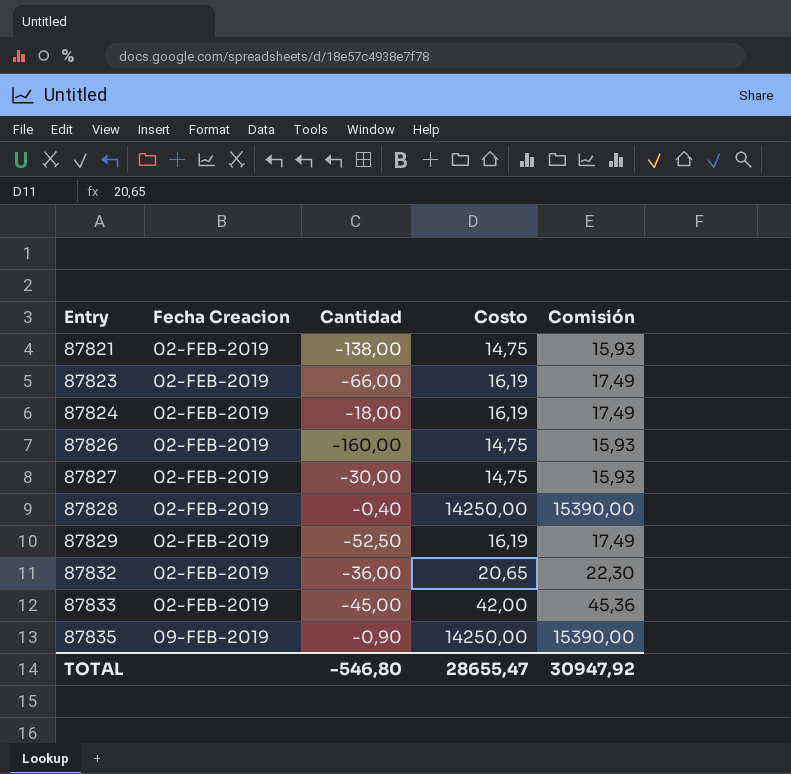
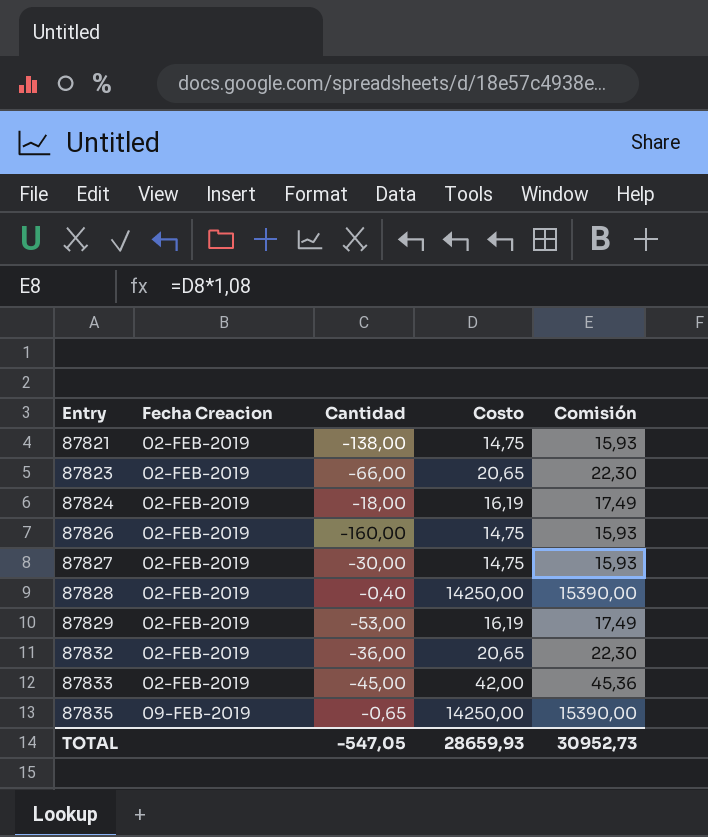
87823 | Costo: 16,19 -> 20,65
87823 | Comisión: 17,49 -> 22,30
87829 | Cantidad: -52,50 -> -53,00
87835 | Cantidad: -0,90 -> -0,65
TOTAL | Cantidad: -546,80 -> -547,05
TOTAL | Costo: 28655,47 -> 28659,93
TOTAL | Comisión: 30947,92 -> 30952,73

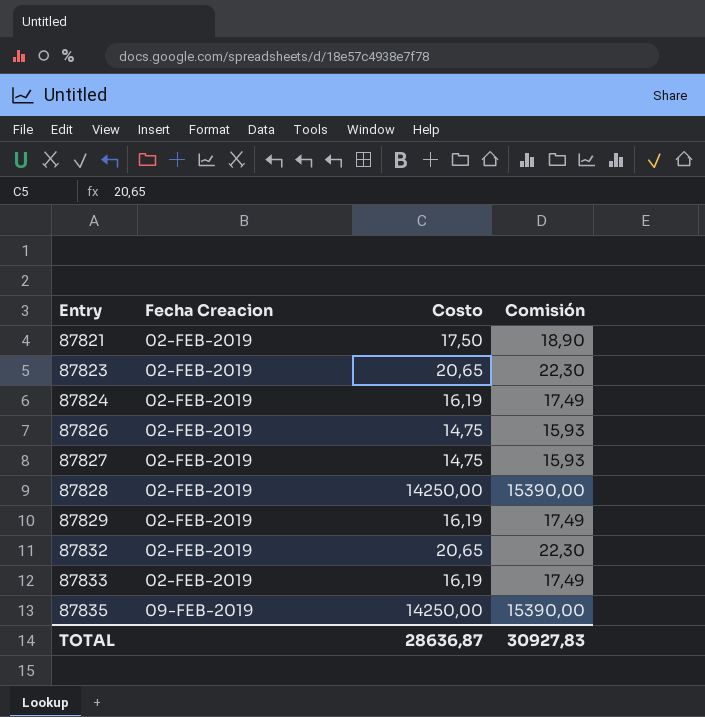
column Cantidad | position: 3 -> none
87821 | Costo: 14,75 -> 17,50
87821 | Comisión: 15,93 -> 18,90
87833 | Costo: 42,00 -> 16,19
87833 | Comisión: 45,36 -> 17,49
TOTAL | Costo: 28659,93 -> 28636,87
TOTAL | Comisión: 30952,73 -> 30927,83

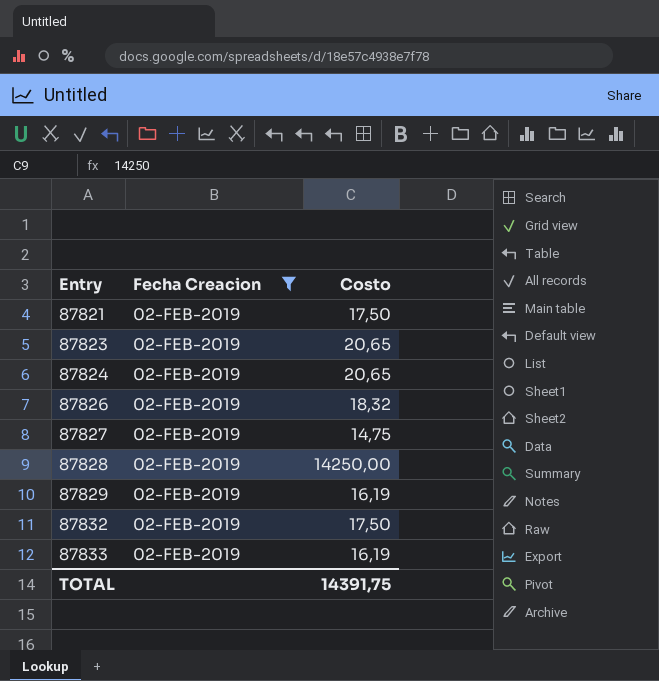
filter: none -> Fecha Creacion = 02-FEB-2019
column Comisión | formula: [Costo] * 1,08 -> none
87824 | Costo: 16,19 -> 20,65
87826 | Costo: 14,75 -> 18,32
87832 | Costo: 20,65 -> 17,50
TOTAL | Costo: 28636,87 -> 14391,75

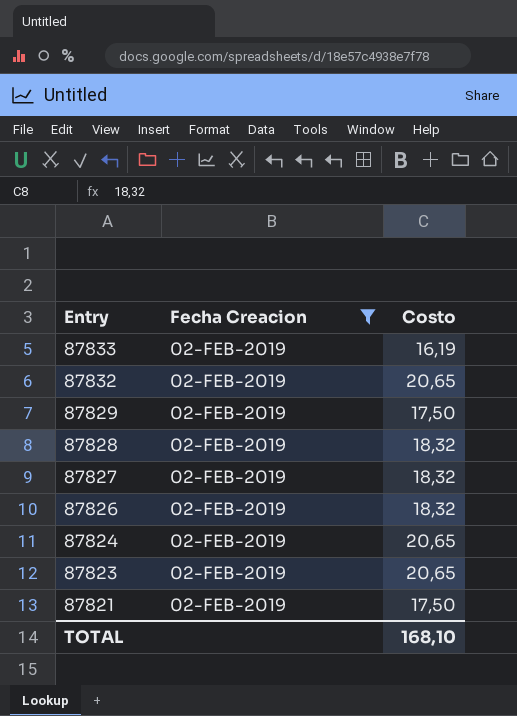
row order: Entry ascending -> Entry descending
87832 | Costo: 17,50 -> 20,65
87829 | Costo: 16,19 -> 17,50
87828 | Costo: 14250,00 -> 18,32
87827 | Costo: 14,75 -> 18,32
TOTAL | Costo: 14391,75 -> 168,10

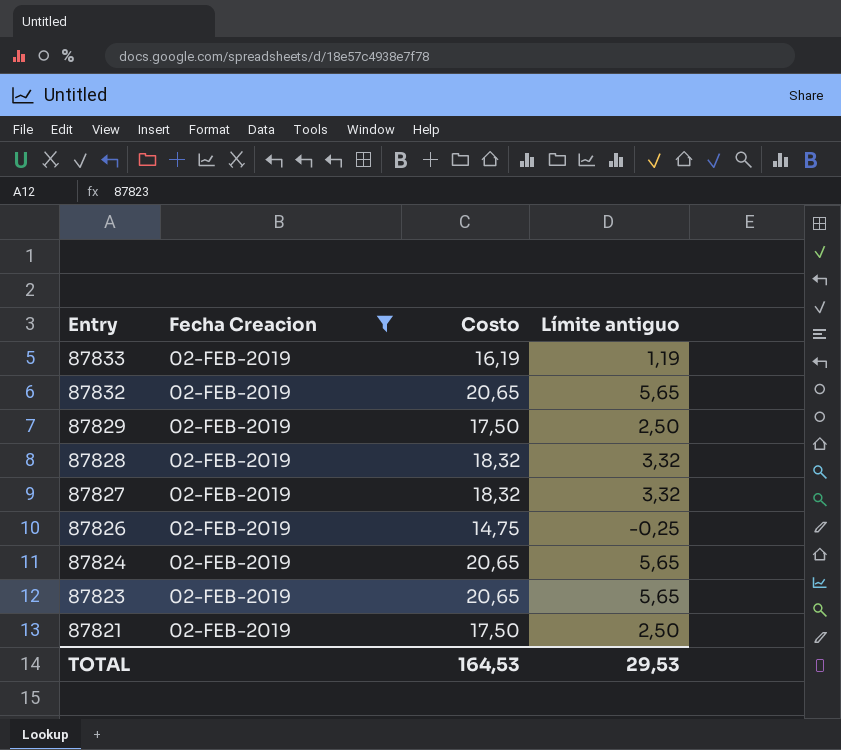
column Límite antiguo | formula: none -> [Costo] - 15
87826 | Costo: 18,32 -> 14,75
TOTAL | Costo: 168,10 -> 164,53

